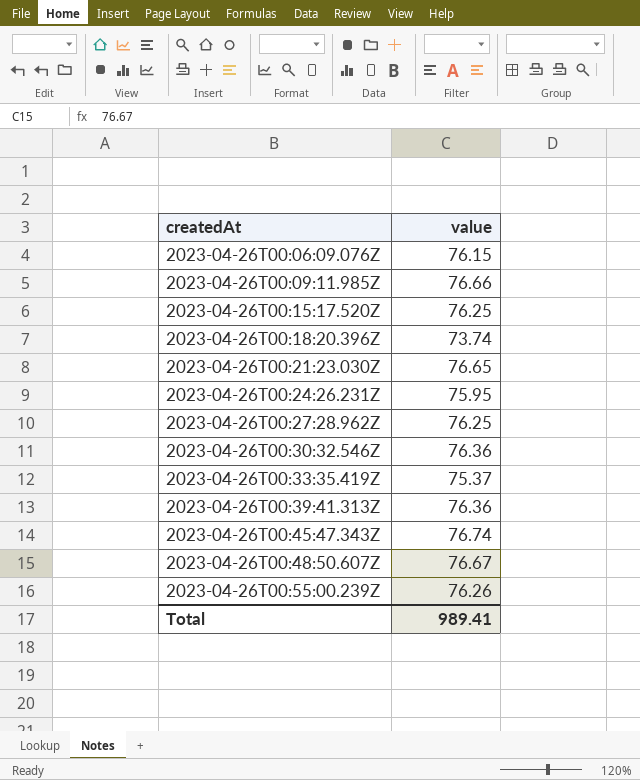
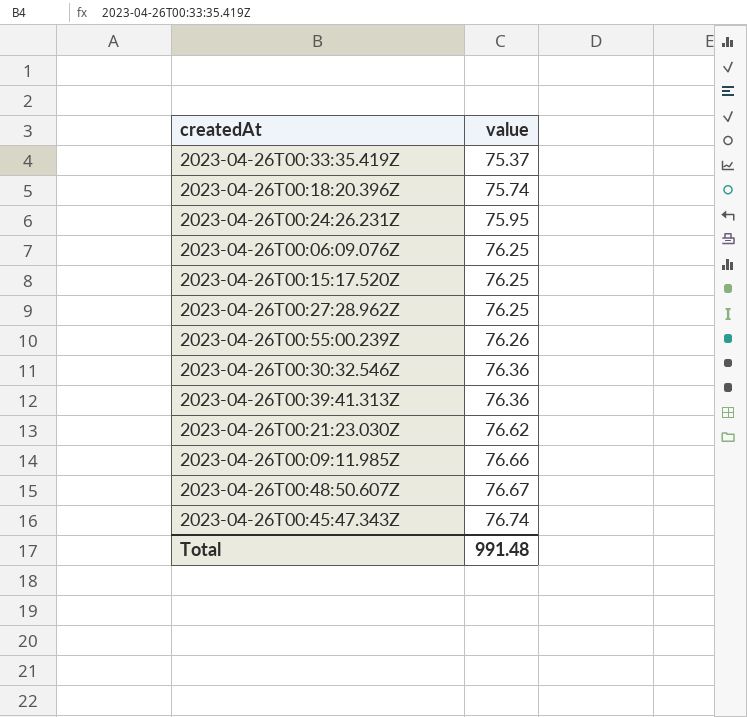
row order: createdAt ascending -> value ascending
2023-04-26T00:18:20.396Z | value: 73.74 -> 75.74
2023-04-26T00:06:09.076Z | value: 76.15 -> 76.25
2023-04-26T00:21:23.030Z | value: 76.65 -> 76.62
Total | value: 989.41 -> 991.48

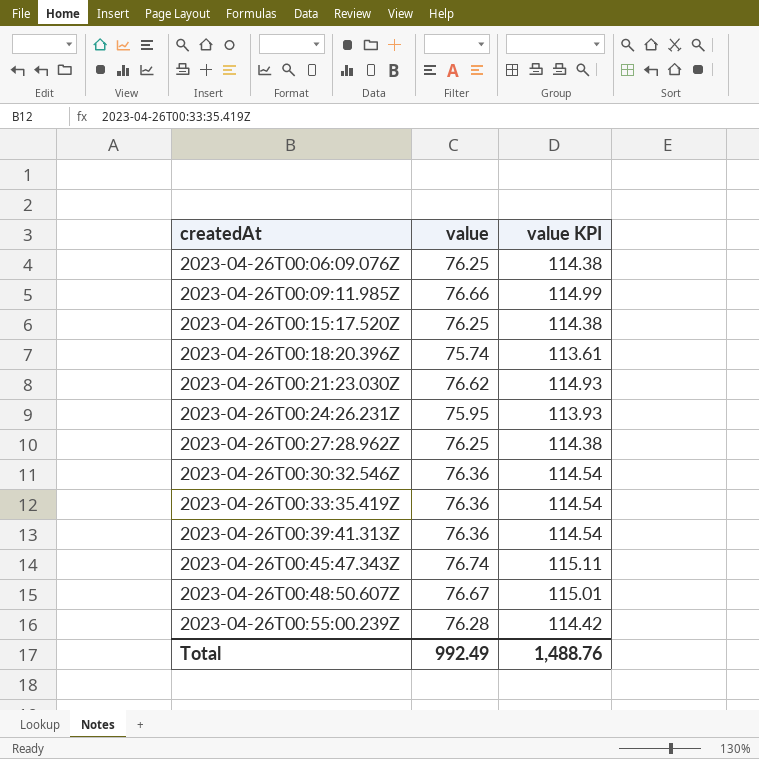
row order: value ascending -> createdAt ascending
column value KPI | formula: none -> [value] * 1.5
2023-04-26T00:33:35.419Z | value: 75.37 -> 76.36
2023-04-26T00:55:00.239Z | value: 76.26 -> 76.28
Total | value: 991.48 -> 992.49

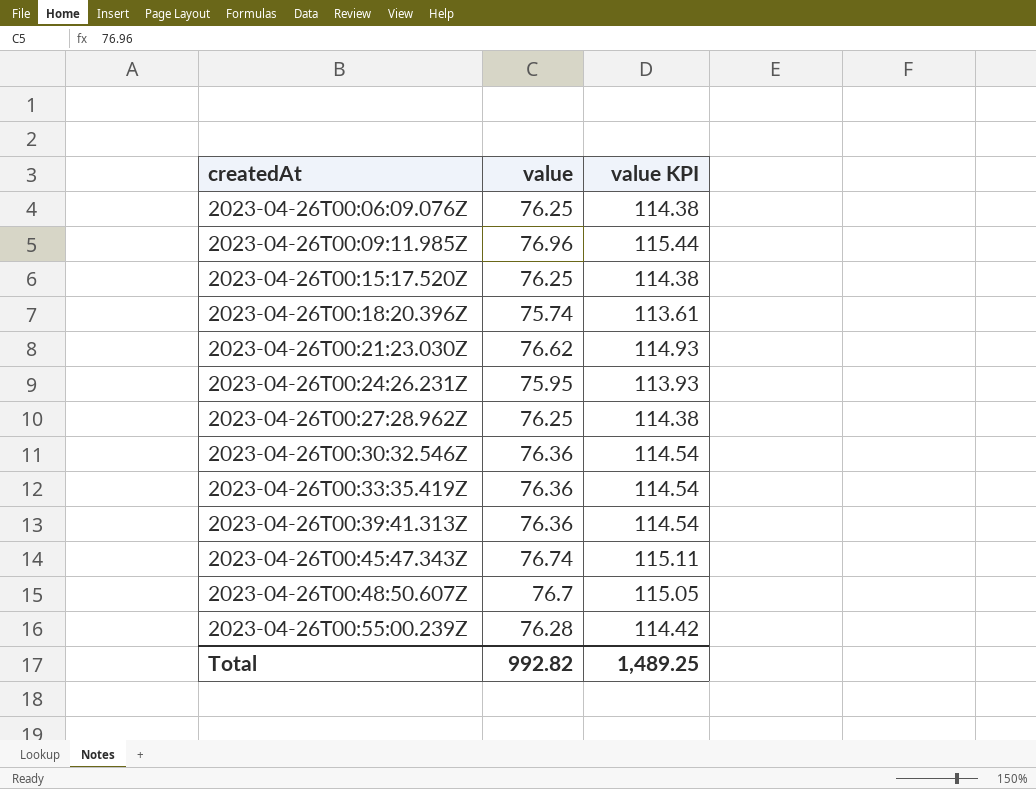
2023-04-26T00:09:11.985Z | value: 76.66 -> 76.96
2023-04-26T00:09:11.985Z | value KPI: 114.99 -> 115.44
2023-04-26T00:48:50.607Z | value: 76.67 -> 76.7
2023-04-26T00:48:50.607Z | value KPI: 115.01 -> 115.05
Total | value: 992.49 -> 992.82
Total | value KPI: 1,488.76 -> 1,489.25

